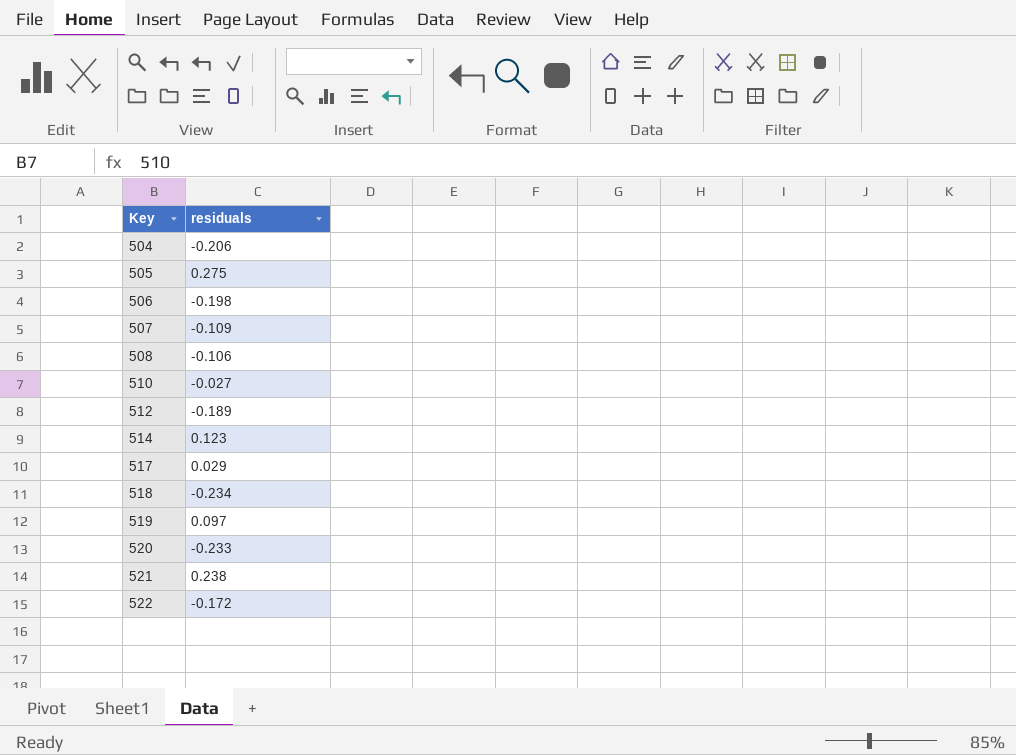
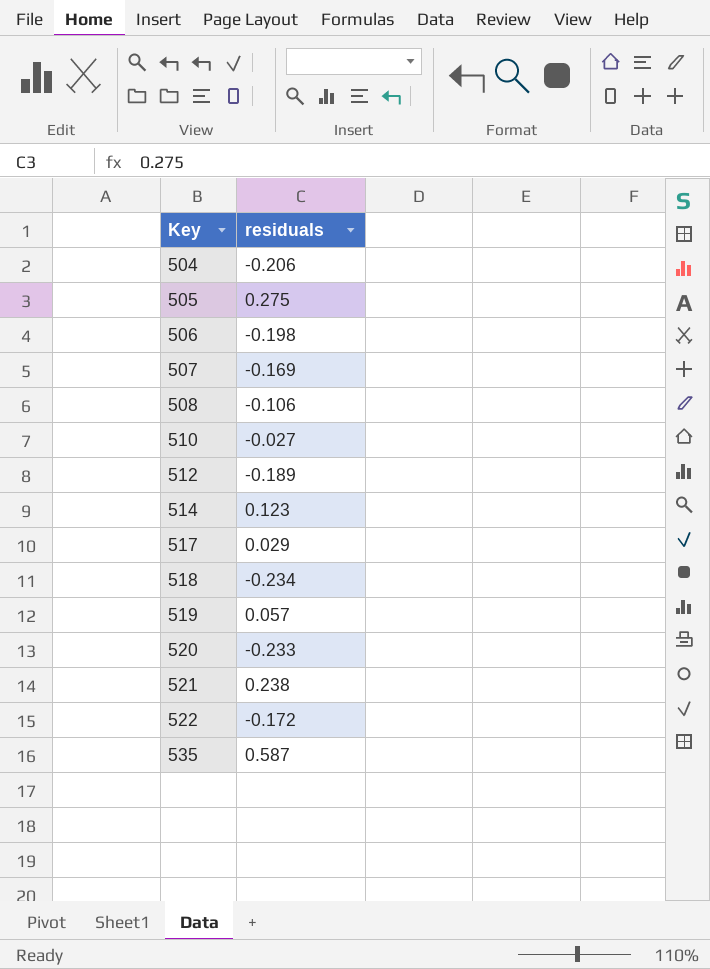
507 | residuals: -0.109 -> -0.169
519 | residuals: 0.097 -> 0.057
row 535: none -> 0.587

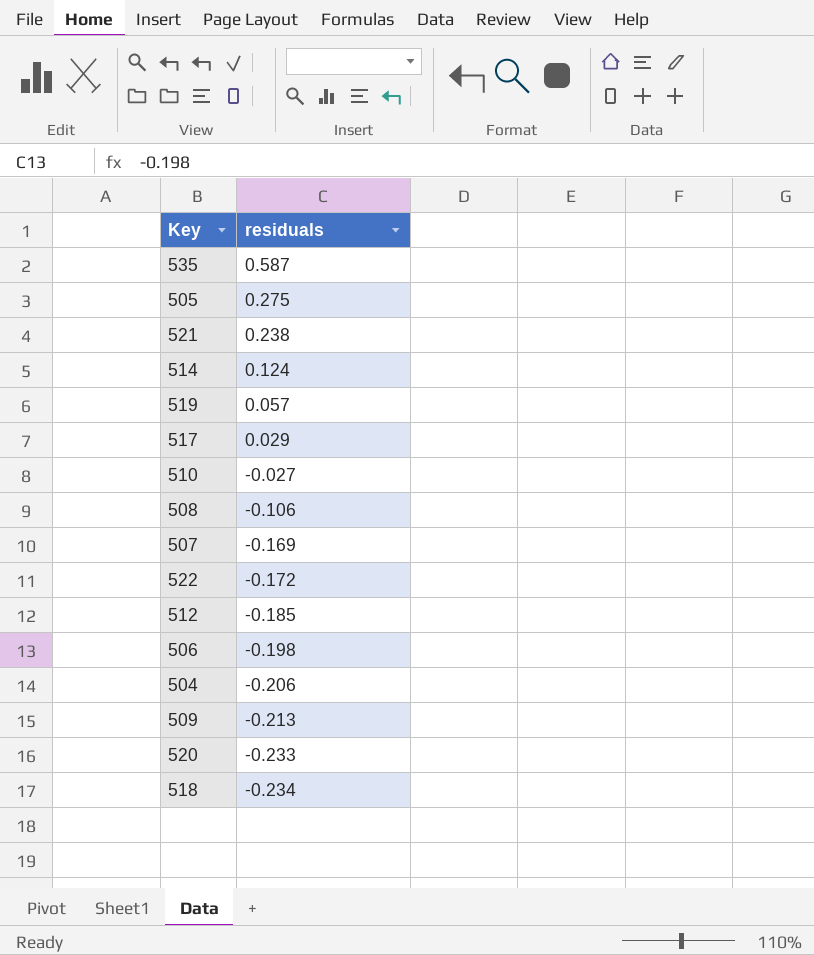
row order: Key ascending -> residuals descending
514 | residuals: 0.123 -> 0.124
512 | residuals: -0.189 -> -0.185
row 509: none -> -0.213

